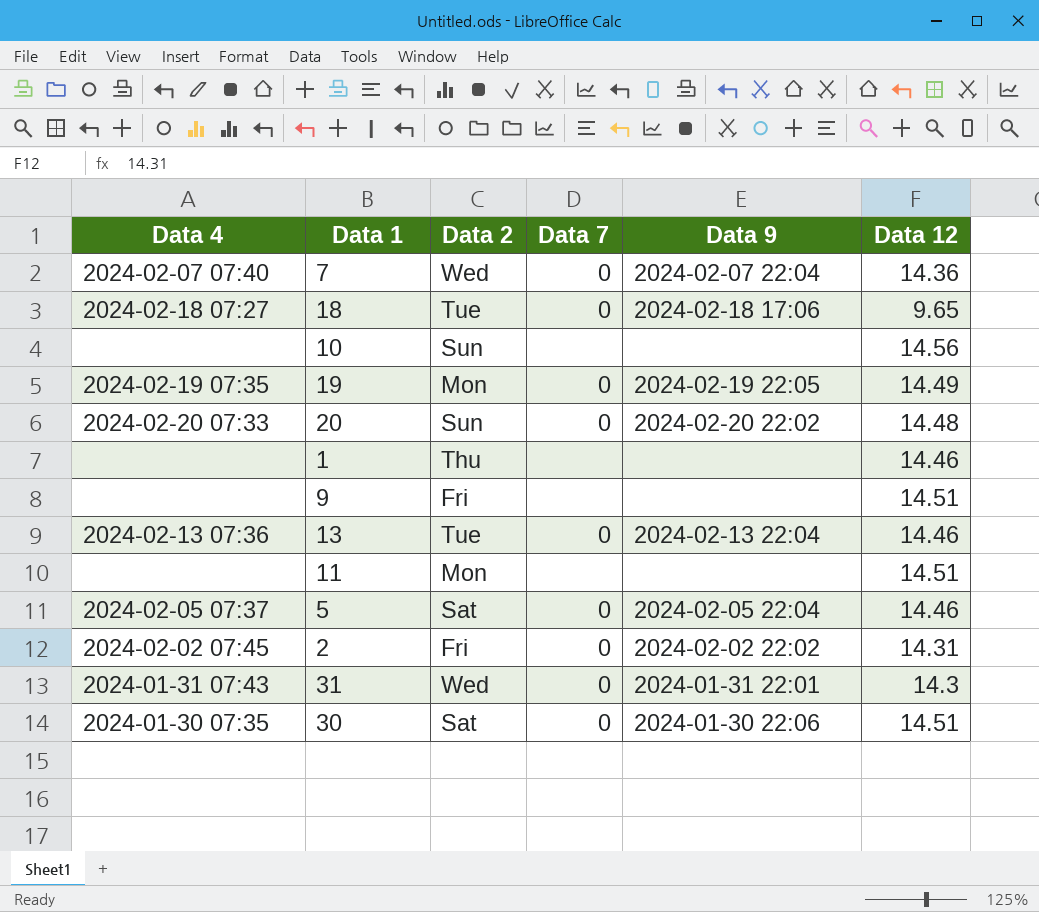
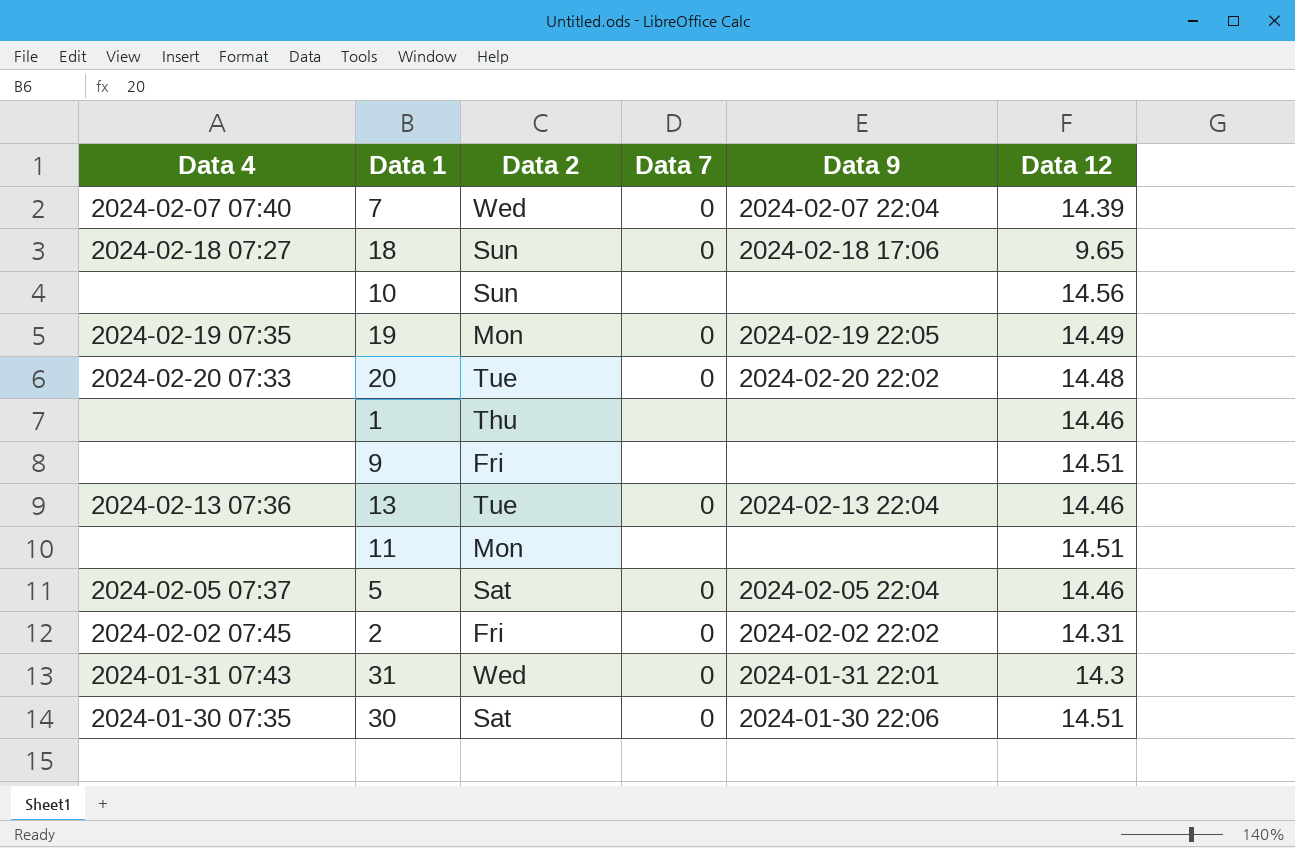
7 | Data 12: 14.36 -> 14.39
18 | Data 2: Tue -> Sun
20 | Data 2: Sun -> Tue

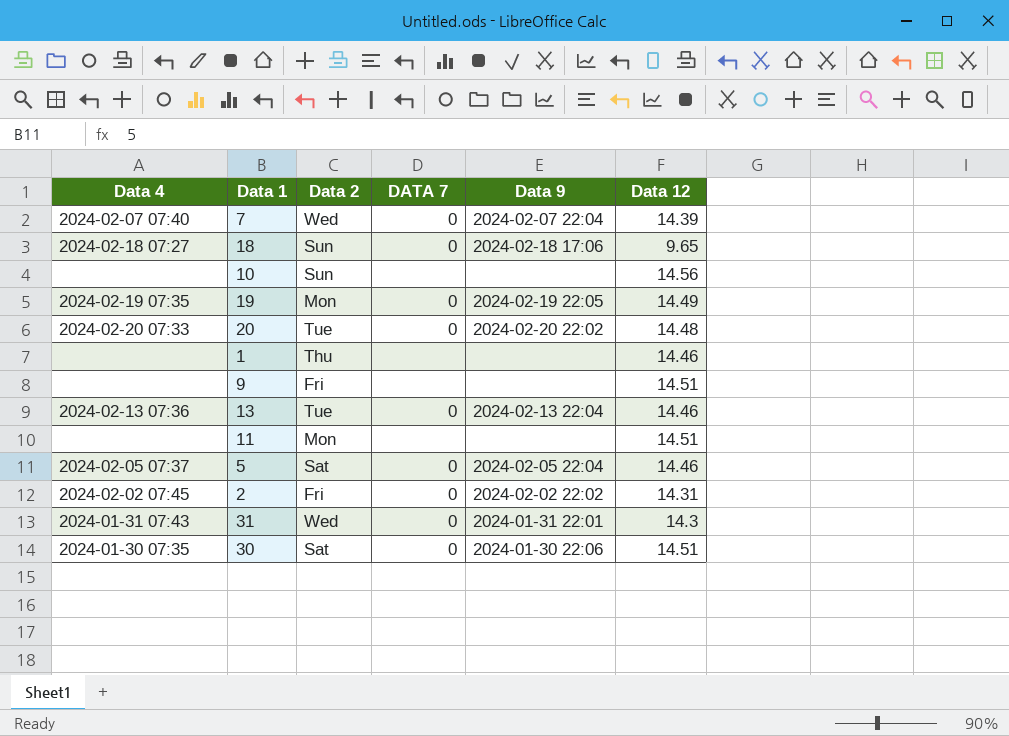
column name: Data 7 -> DATA 7

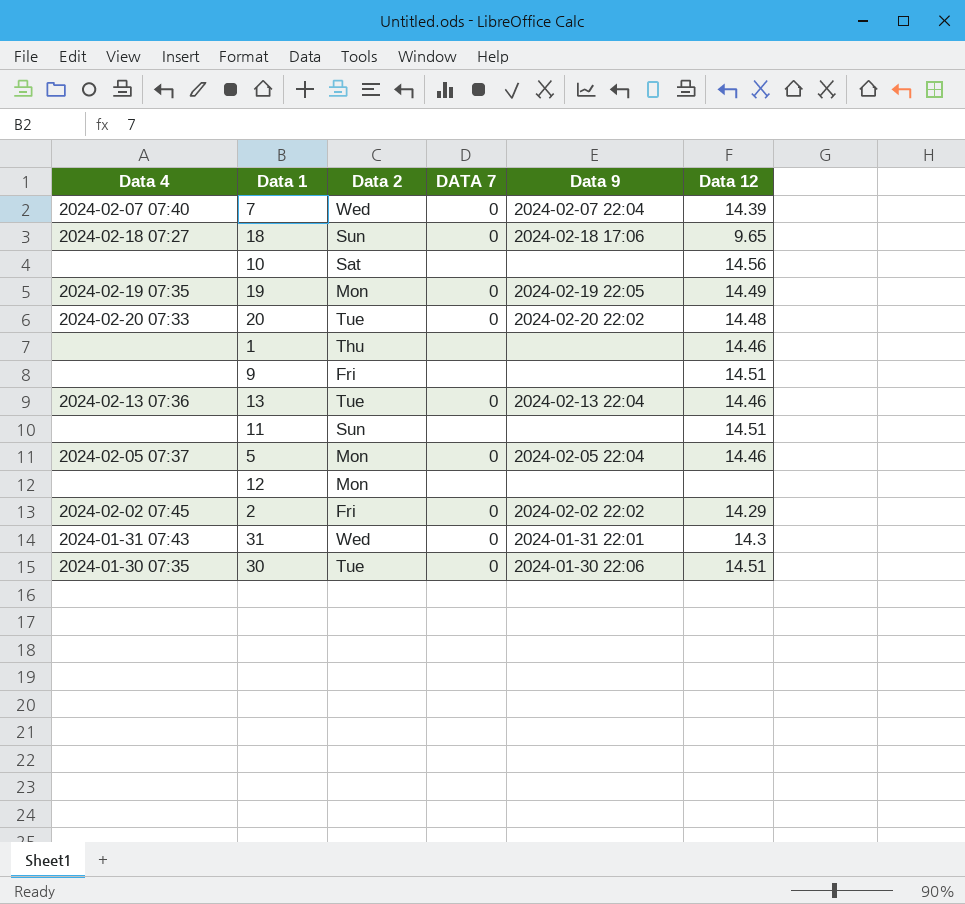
10 | Data 2: Sun -> Sat
11 | Data 2: Mon -> Sun
5 | Data 2: Sat -> Mon
row 12: none -> none | Mon | none | none | none
2 | Data 12: 14.31 -> 14.29
30 | Data 2: Sat -> Tue

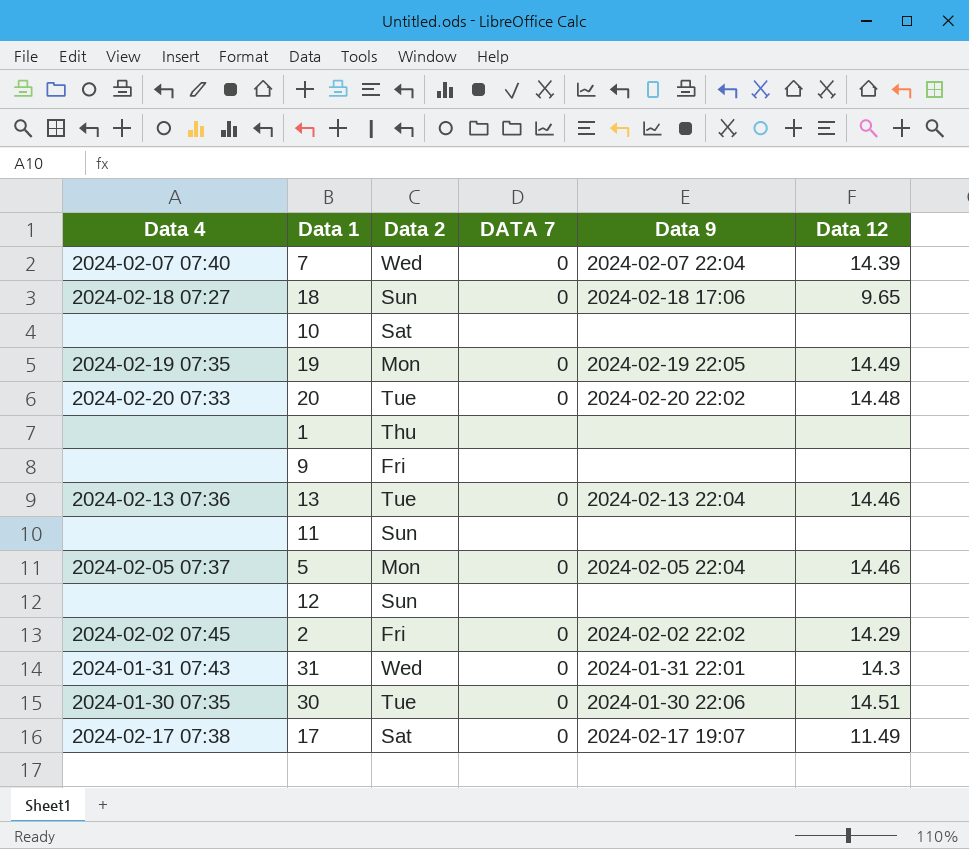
10 | Data 12: 14.56 -> none
1 | Data 12: 14.46 -> none
9 | Data 12: 14.51 -> none
11 | Data 12: 14.51 -> none
12 | Data 2: Mon -> Sun
row 17: none -> 2024-02-17 07:38 | Sat | 0 | 2024-02-17 19:07 | 11.49

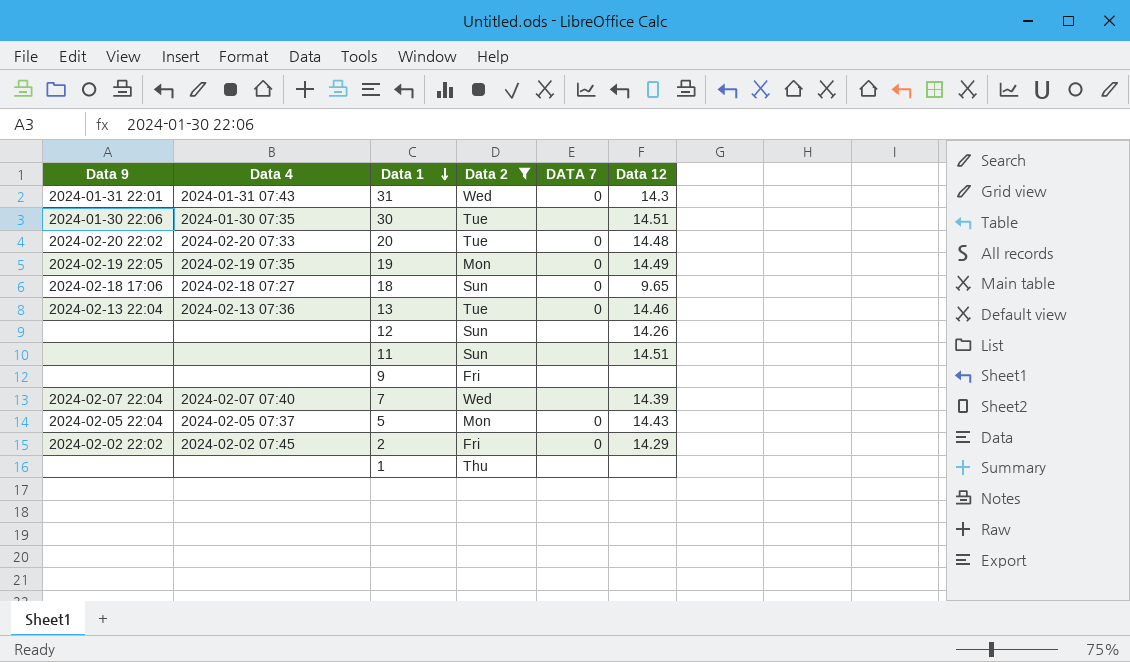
filter: none -> Data 2 != Sat
row order: none -> Data 1 descending
column Data 9 | position: 5 -> 1
30 | DATA 7: 0 -> none
12 | Data 12: none -> 14.26
11 | Data 12: none -> 14.51
7 | DATA 7: 0 -> none
5 | Data 12: 14.46 -> 14.43

